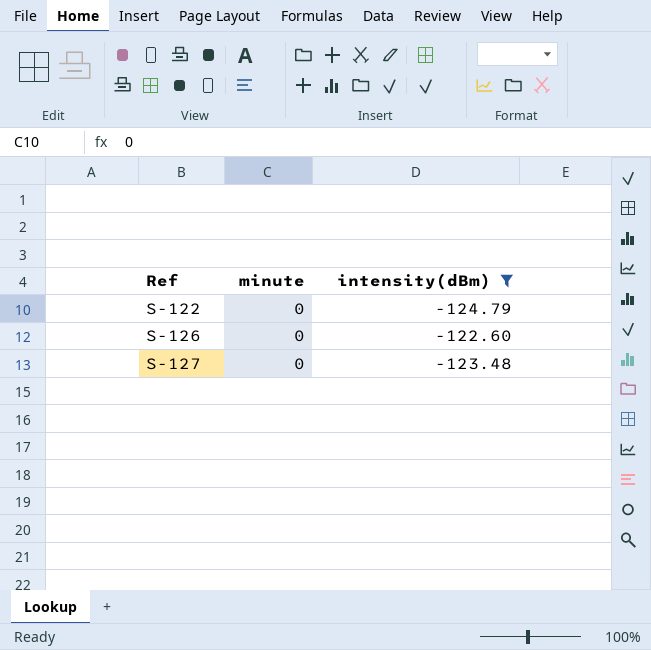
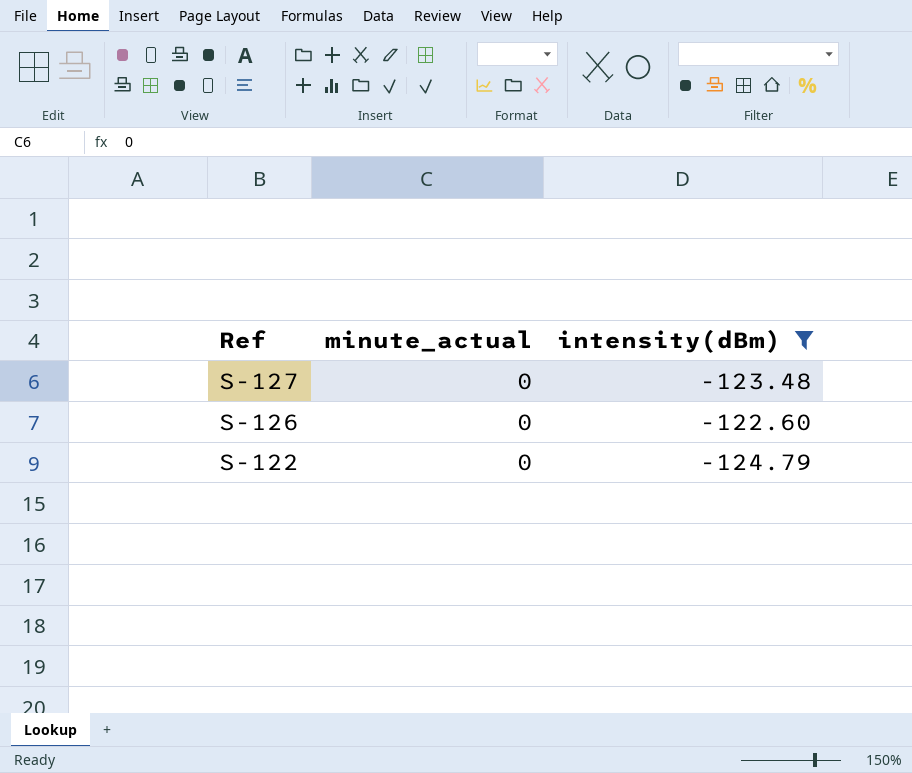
row order: Ref ascending -> Ref descending
column name: minute -> minute_actual

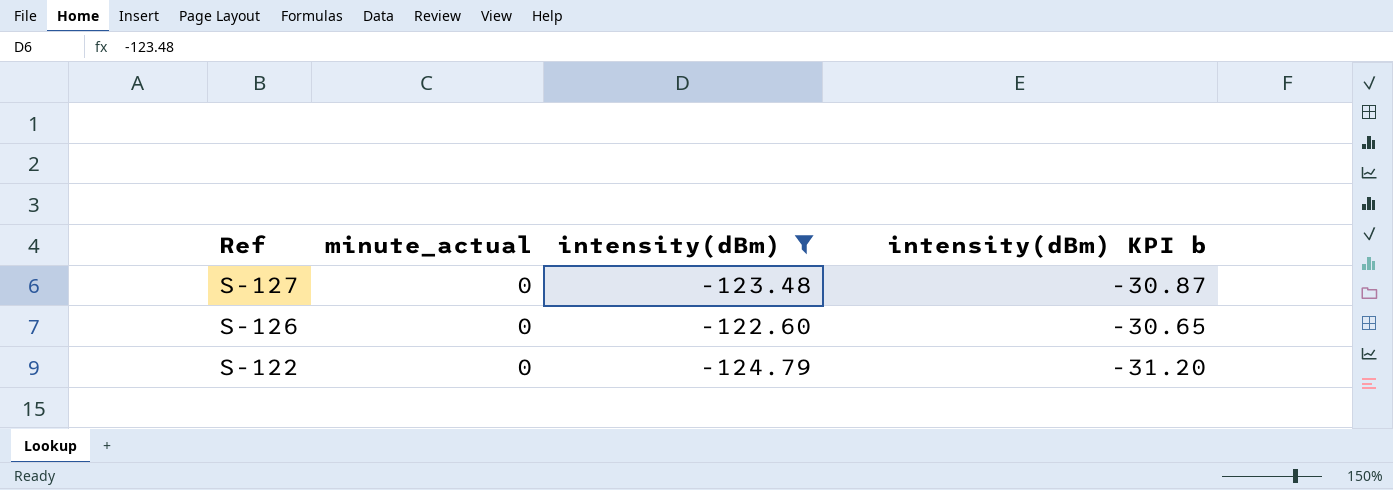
column intensity(dBm) KPI b | formula: none -> [intensity(dBm)] * 0.25

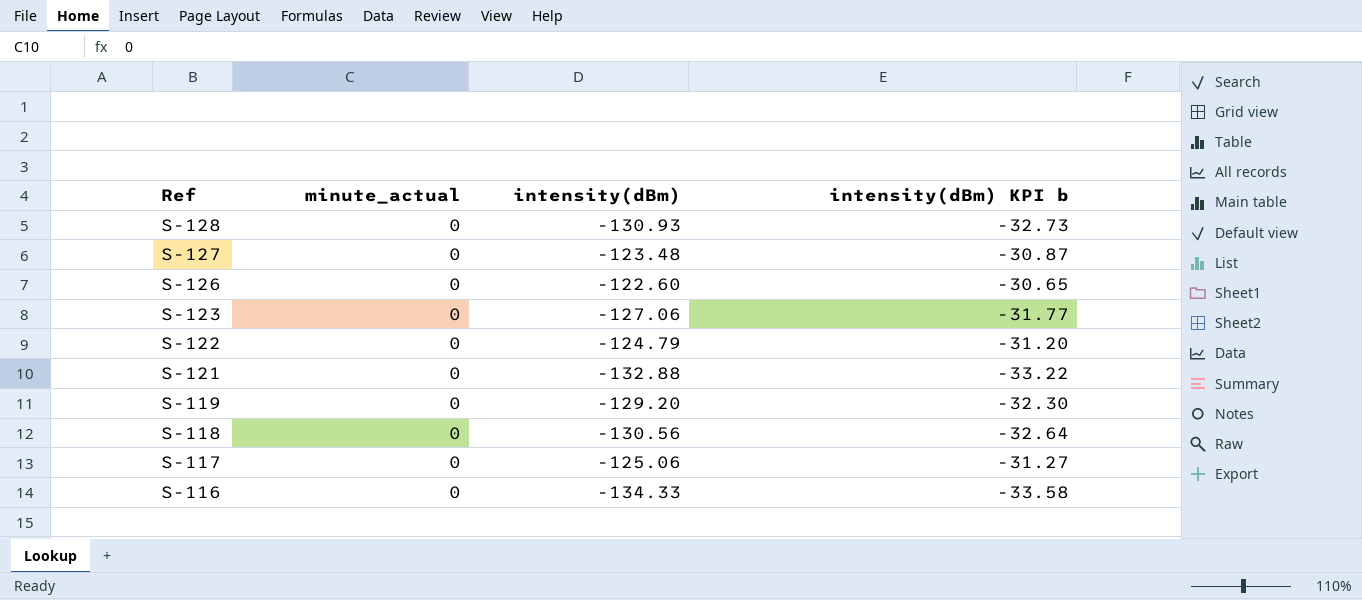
filter: intensity(dBm) >= -124.79 -> none

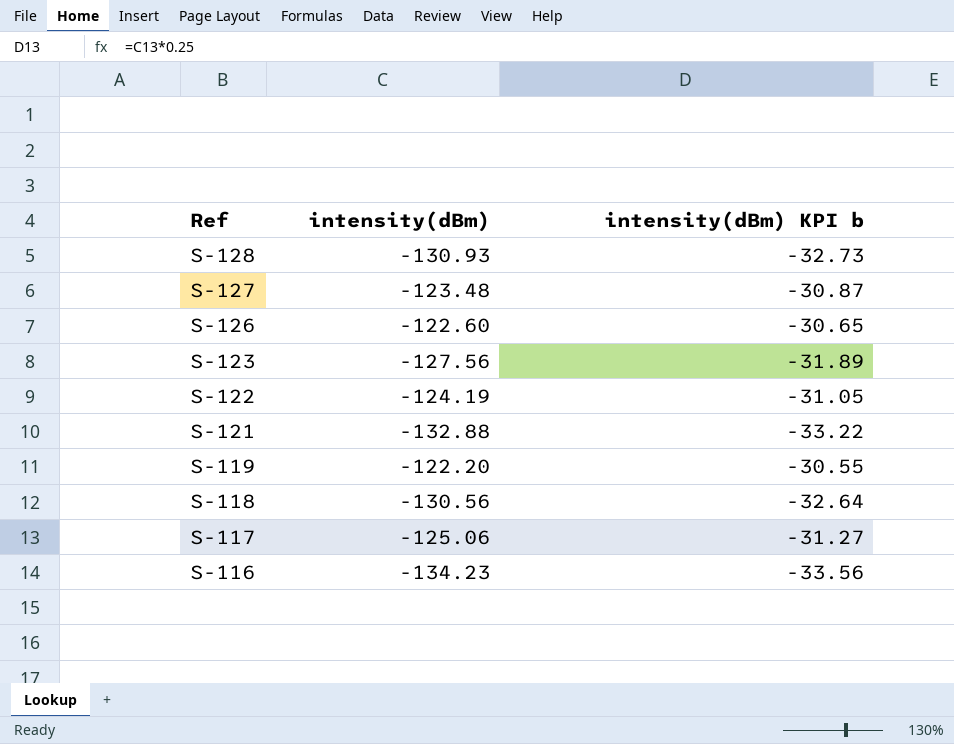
column minute_actual | position: 2 -> none
S-123 | intensity(dBm): -127.06 -> -127.56
S-123 | intensity(dBm) KPI b: -31.77 -> -31.89
S-122 | intensity(dBm): -124.79 -> -124.19
S-122 | intensity(dBm) KPI b: -31.20 -> -31.05
S-119 | intensity(dBm): -129.20 -> -122.20
S-119 | intensity(dBm) KPI b: -32.30 -> -30.55
S-116 | intensity(dBm): -134.33 -> -134.23
S-116 | intensity(dBm) KPI b: -33.58 -> -33.56

